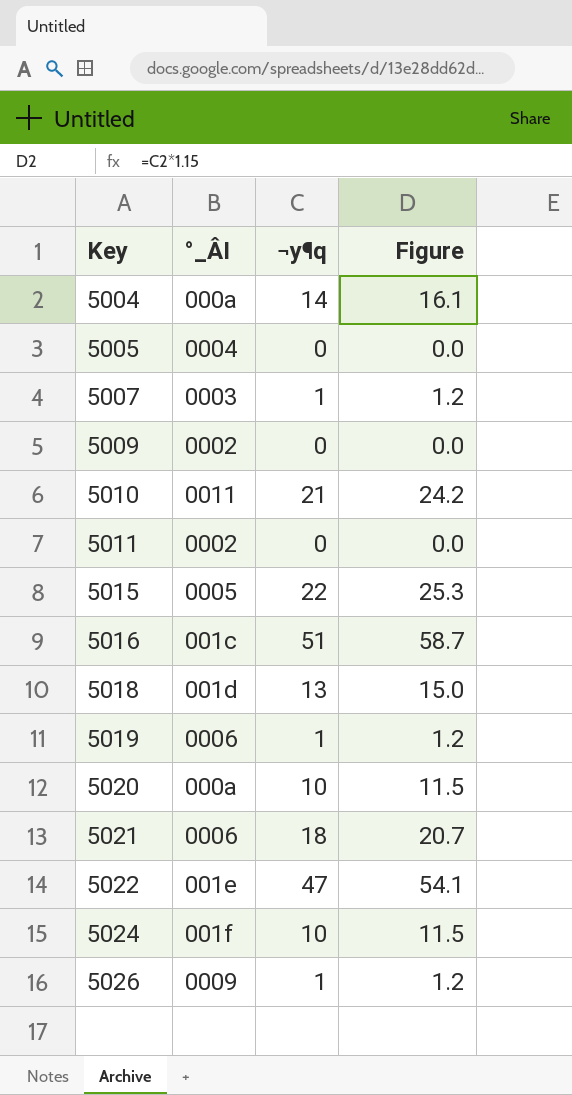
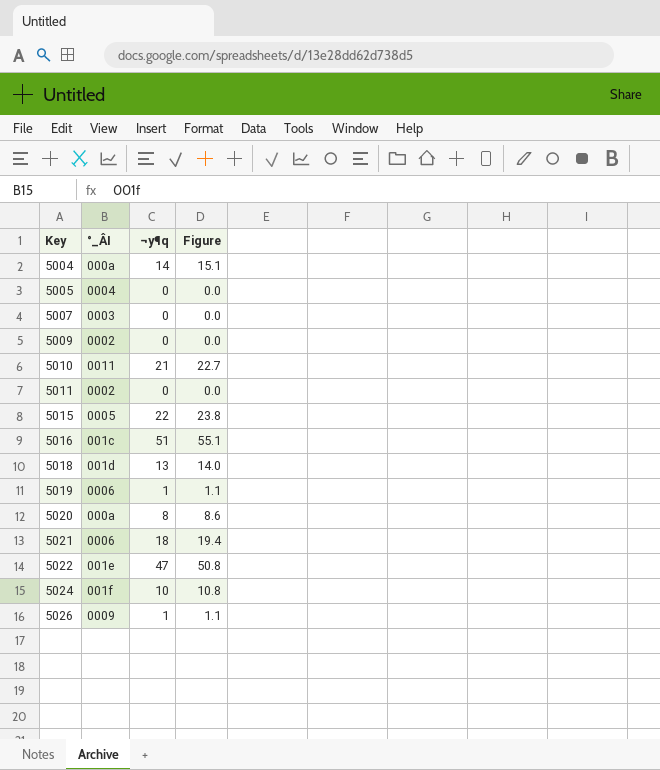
column Figure | formula: [¬y¶q] * 1.15 -> [¬y¶q] * 1.08
5007 | ¬y¶q: 1 -> 0
5020 | ¬y¶q: 10 -> 8

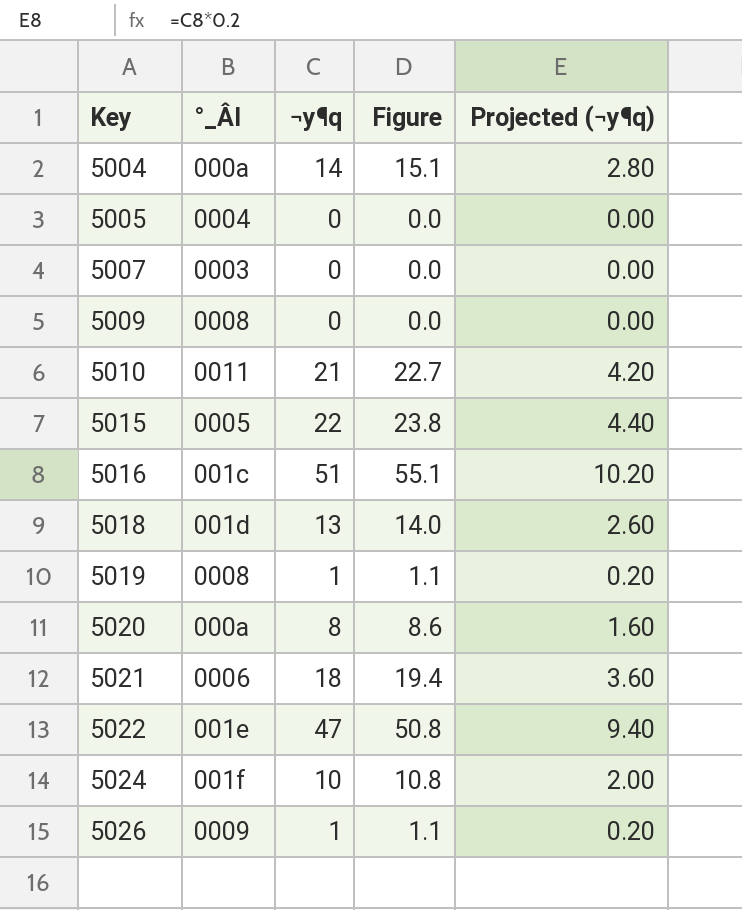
column Projected (¬y¶q) | formula: none -> [¬y¶q] * 0.2
row 5011: 0002 | 0 | 0.0 -> none
5009 | °_ÂI: 0002 -> 0008
5019 | °_ÂI: 0006 -> 0008

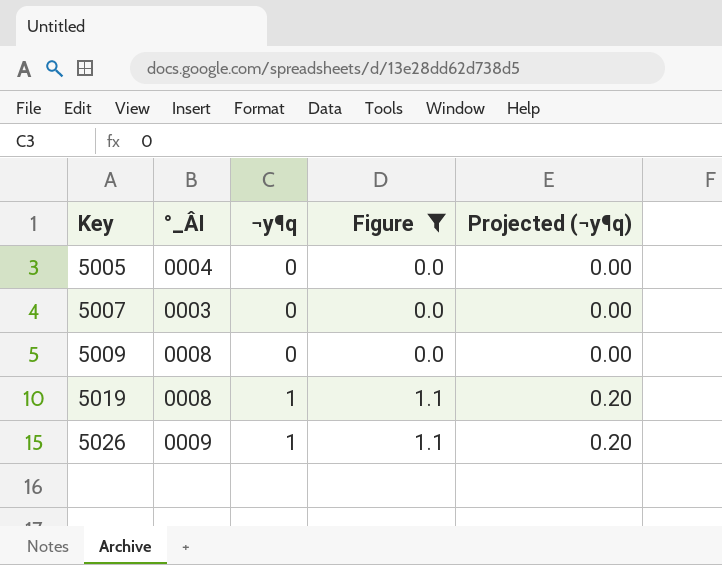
filter: none -> Figure <= 1.1

